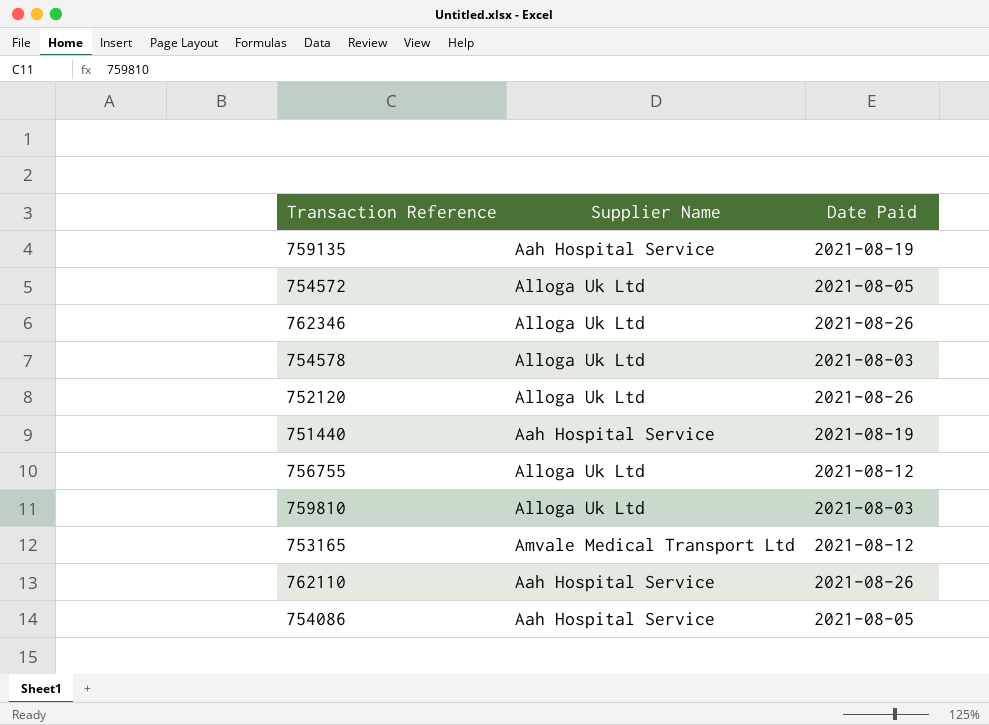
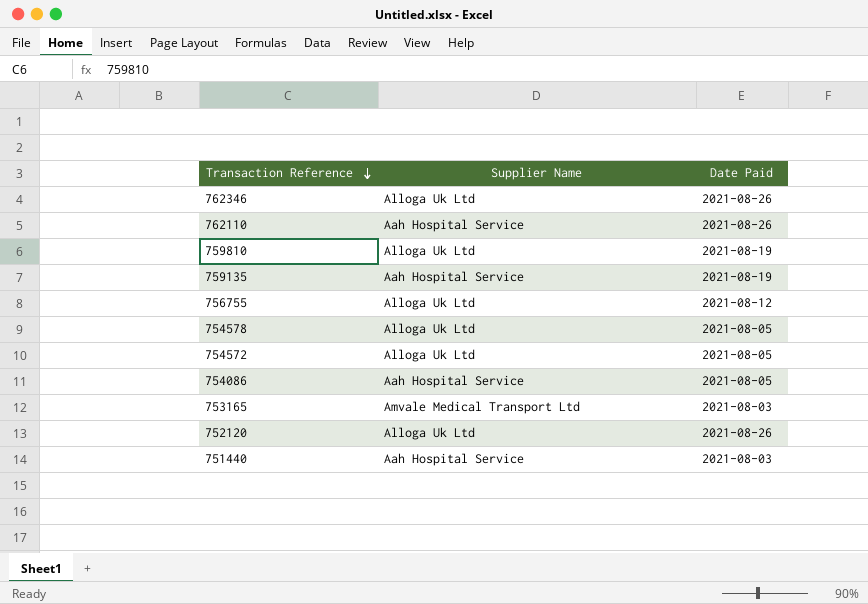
row order: none -> Transaction Reference descending
759810 | Date Paid: 2021-08-03 -> 2021-08-19
754578 | Date Paid: 2021-08-03 -> 2021-08-05
753165 | Date Paid: 2021-08-12 -> 2021-08-03
751440 | Date Paid: 2021-08-19 -> 2021-08-03

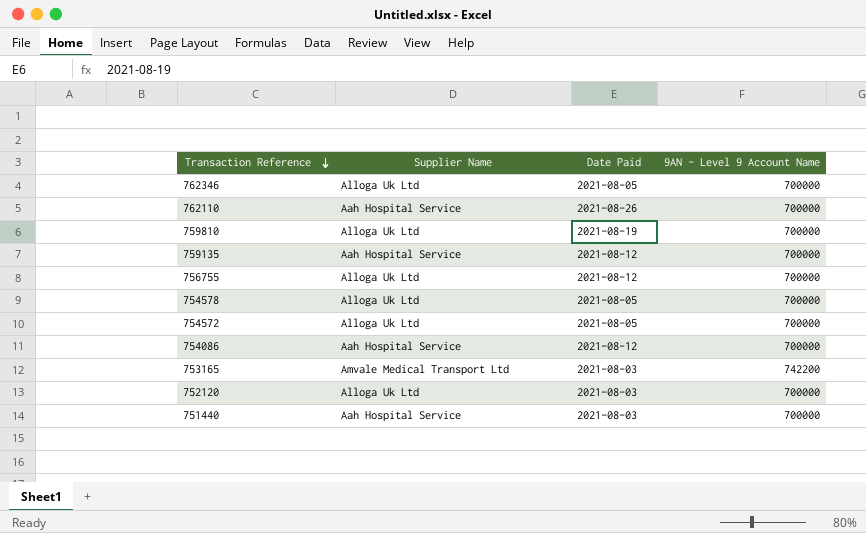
column 9AN - Level 9 Account Name | position: none -> 4
762346 | Date Paid: 2021-08-26 -> 2021-08-05
759135 | Date Paid: 2021-08-19 -> 2021-08-12
754086 | Date Paid: 2021-08-05 -> 2021-08-12
752120 | Date Paid: 2021-08-26 -> 2021-08-03

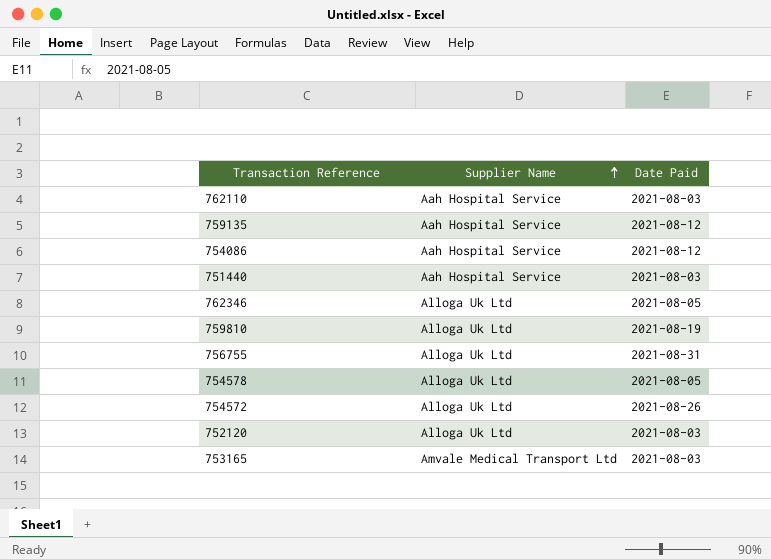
row order: Transaction Reference descending -> Supplier Name ascending
column 9AN - Level 9 Account Name | position: 4 -> none
762110 | Date Paid: 2021-08-26 -> 2021-08-03
756755 | Date Paid: 2021-08-12 -> 2021-08-31
754572 | Date Paid: 2021-08-05 -> 2021-08-26

